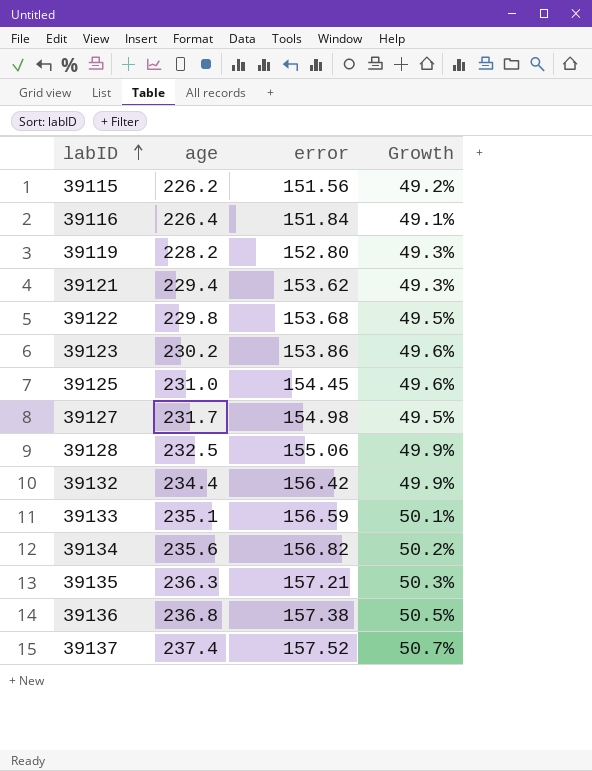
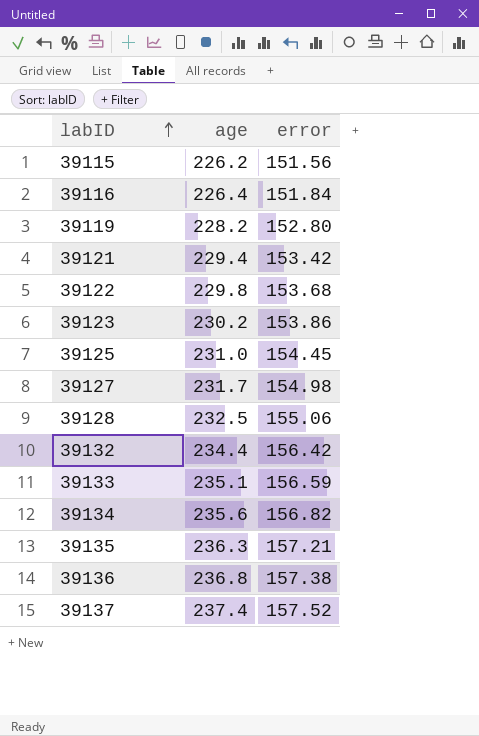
column Growth | formula: ([age] - [error]) / [error] -> none
39121 | error: 153.62 -> 153.42

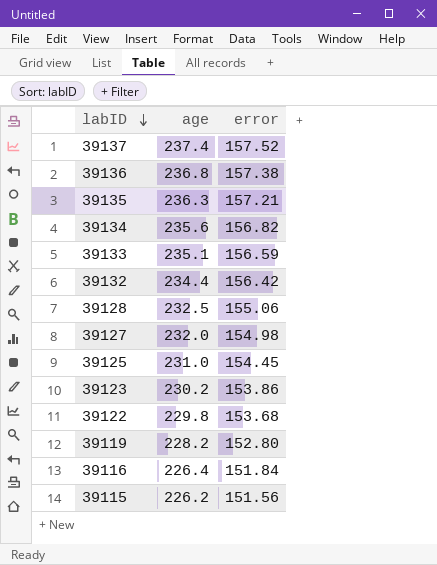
row order: labID ascending -> labID descending
row 39121: 229.4 | 153.42 -> none
39127 | age: 231.7 -> 232.0

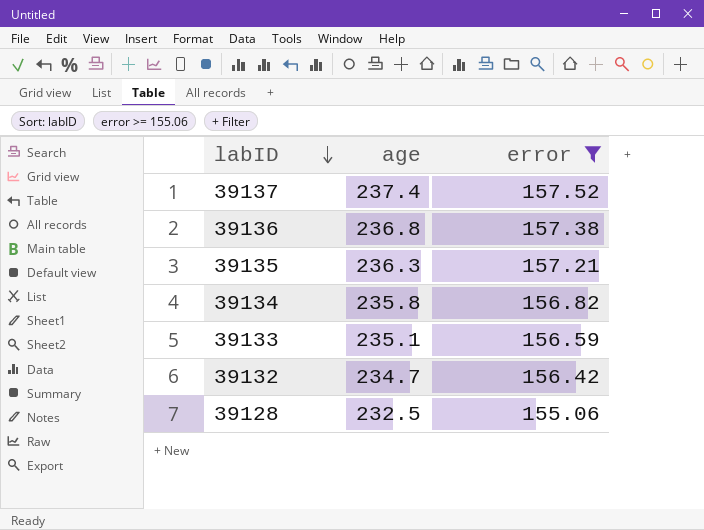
filter: none -> error >= 155.06
39134 | age: 235.6 -> 235.8
39132 | age: 234.4 -> 234.7

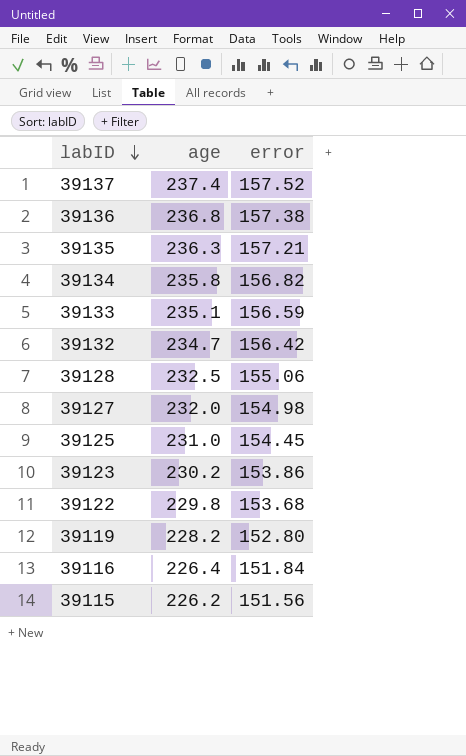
filter: error >= 155.06 -> none

